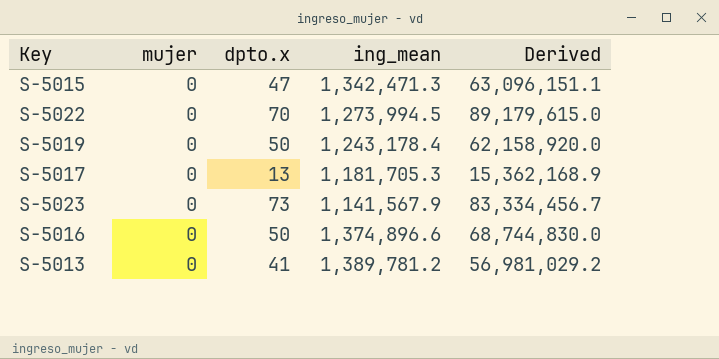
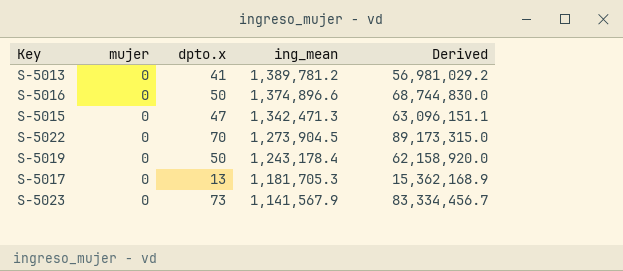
row order: none -> ing_mean descending
S-5022 | ing_mean: 1,273,994.5 -> 1,273,904.5
S-5022 | Derived: 89,179,615.0 -> 89,173,315.0

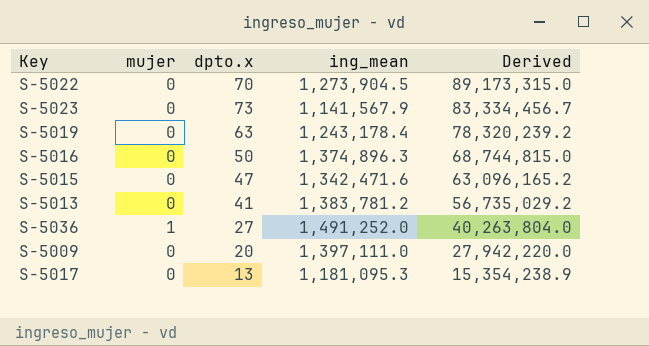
row order: ing_mean descending -> Derived descending
S-5019 | dpto.x: 50 -> 63
S-5019 | Derived: 62,158,920.0 -> 78,320,239.2
S-5016 | ing_mean: 1,374,896.6 -> 1,374,896.3
S-5016 | Derived: 68,744,830.0 -> 68,744,815.0
S-5015 | ing_mean: 1,342,471.3 -> 1,342,471.6
S-5015 | Derived: 63,096,151.1 -> 63,096,165.2
S-5013 | ing_mean: 1,389,781.2 -> 1,383,781.2
S-5013 | Derived: 56,981,029.2 -> 56,735,029.2
row S-5036: none -> 1 | 27 | 1,491,252.0 | 40,263,804.0
row S-5009: none -> 0 | 20 | 1,397,111.0 | 27,942,220.0
S-5017 | ing_mean: 1,181,705.3 -> 1,181,095.3
S-5017 | Derived: 15,362,168.9 -> 15,354,238.9

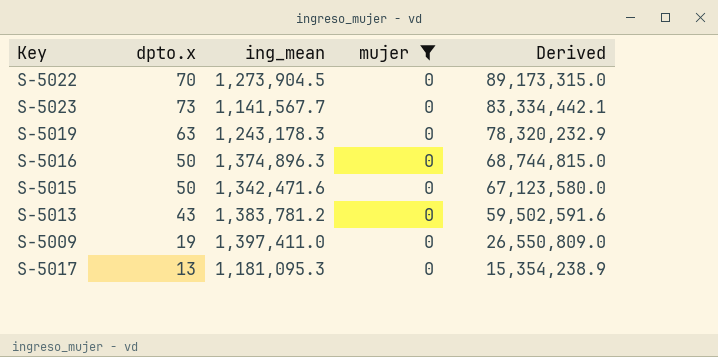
filter: none -> mujer = 0
column mujer | position: 2 -> 4
S-5023 | ing_mean: 1,141,567.9 -> 1,141,567.7
S-5023 | Derived: 83,334,456.7 -> 83,334,442.1
S-5019 | ing_mean: 1,243,178.4 -> 1,243,178.3
S-5019 | Derived: 78,320,239.2 -> 78,320,232.9
S-5015 | dpto.x: 47 -> 50
S-5015 | Derived: 63,096,165.2 -> 67,123,580.0
S-5013 | dpto.x: 41 -> 43
S-5013 | Derived: 56,735,029.2 -> 59,502,591.6
S-5009 | dpto.x: 20 -> 19
S-5009 | ing_mean: 1,397,111.0 -> 1,397,411.0
S-5009 | Derived: 27,942,220.0 -> 26,550,809.0

